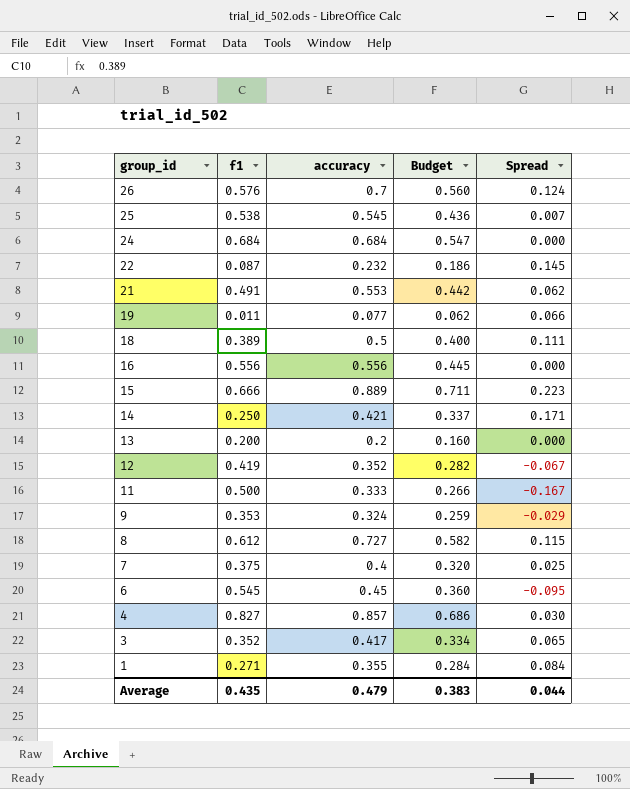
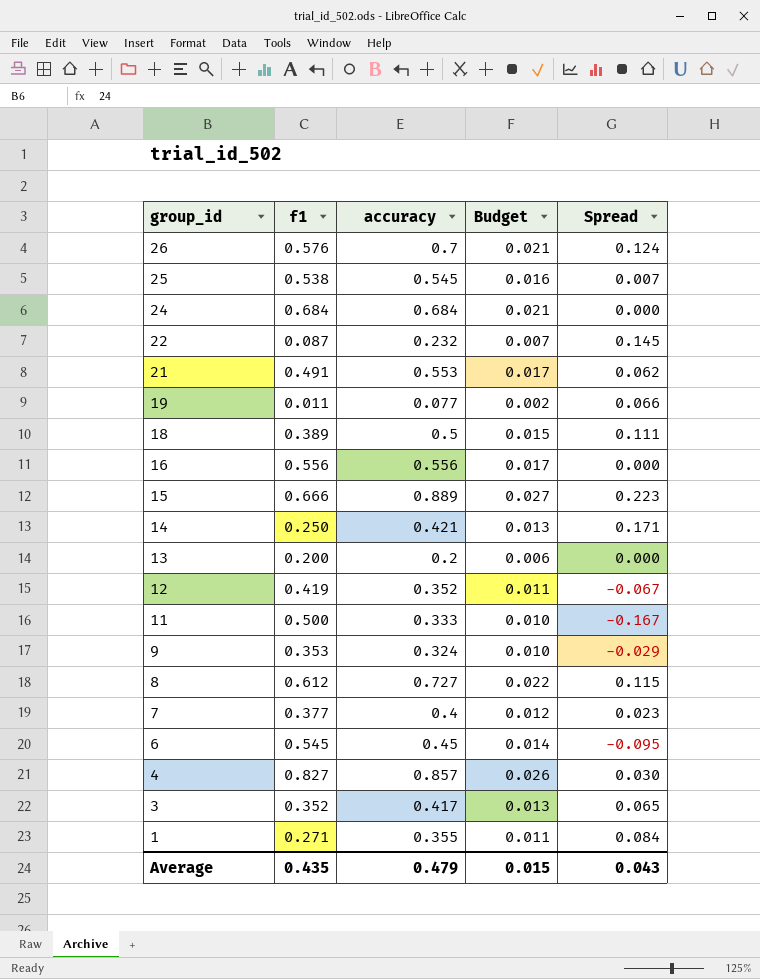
column Budget | formula: [accuracy] * 0.8 -> [accuracy] * 0.03
7 | f1: 0.375 -> 0.377
7 | Spread: 0.025 -> 0.023
Average | Budget: 0.383 -> 0.015
Average | Spread: 0.044 -> 0.043

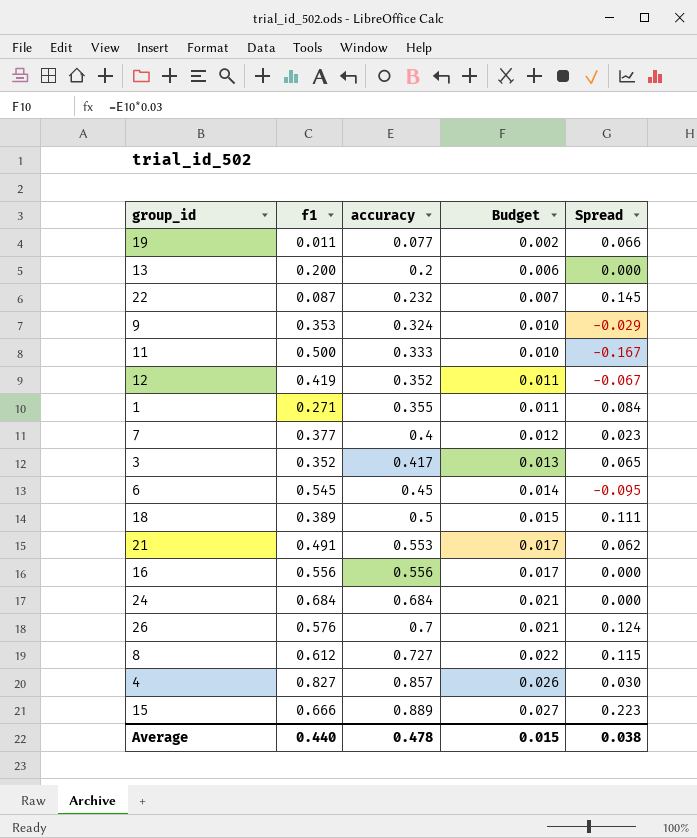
row order: group_id descending -> accuracy ascending
row 25: 0.538 | 0.545 | 0.016 | 0.007 -> none
row 14: 0.250 | 0.421 | 0.013 | 0.171 -> none
Average | f1: 0.435 -> 0.440
Average | accuracy: 0.479 -> 0.478
Average | Spread: 0.043 -> 0.038

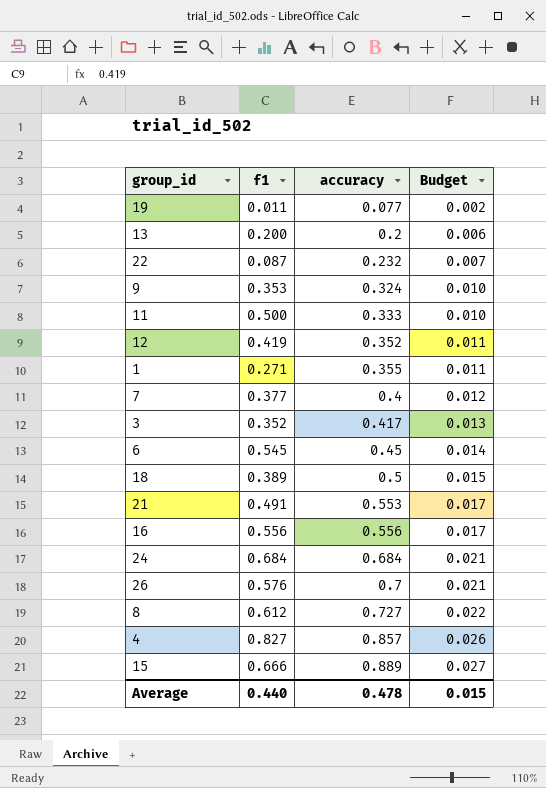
column Spread | formula: [accuracy] - [f1] -> none

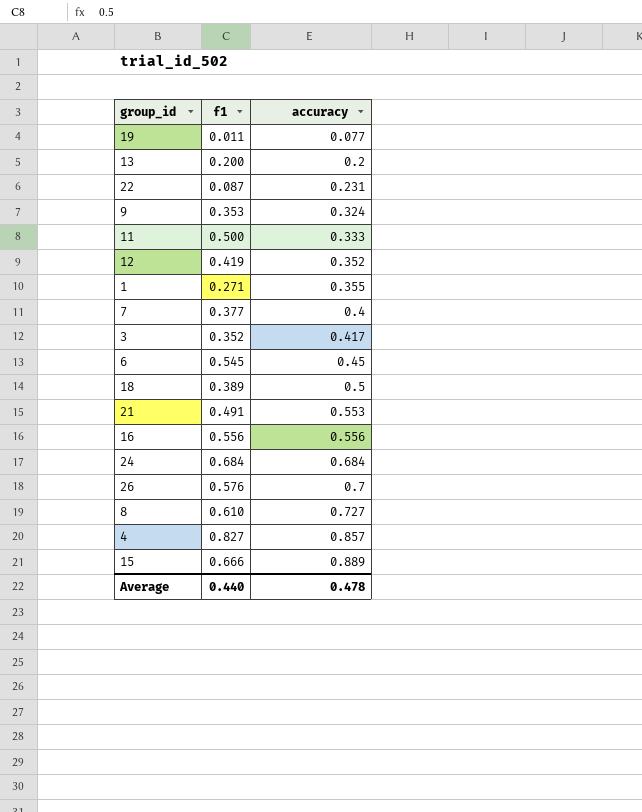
column Budget | formula: [accuracy] * 0.03 -> none
22 | accuracy: 0.232 -> 0.231
8 | f1: 0.612 -> 0.610

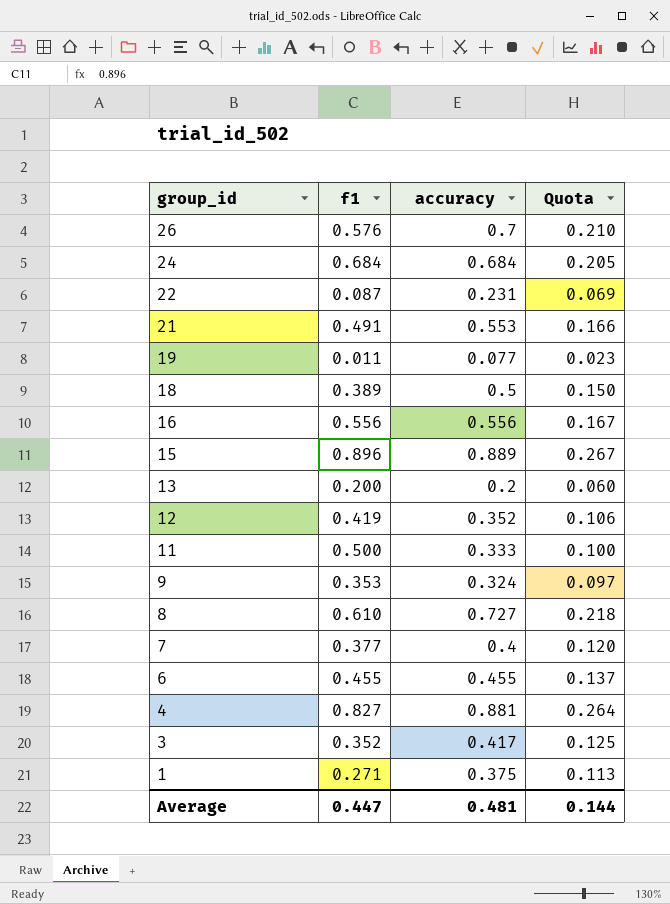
row order: accuracy ascending -> group_id descending
column Quota | formula: none -> [accuracy] * 0.3
15 | f1: 0.666 -> 0.896
6 | f1: 0.545 -> 0.455
6 | accuracy: 0.45 -> 0.455
4 | accuracy: 0.857 -> 0.881
1 | accuracy: 0.355 -> 0.375
Average | f1: 0.440 -> 0.447
Average | accuracy: 0.478 -> 0.481

